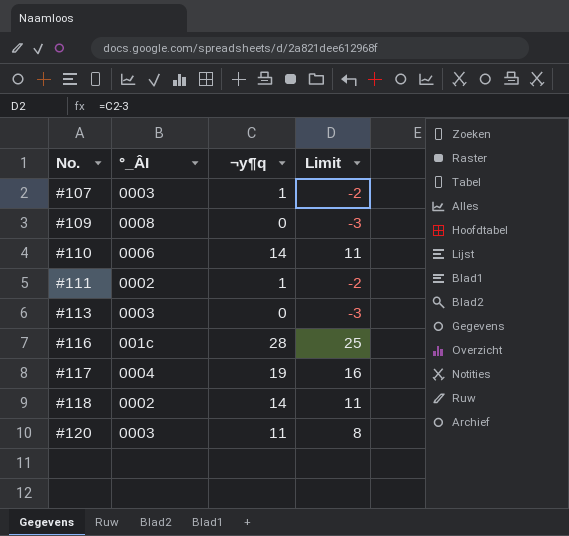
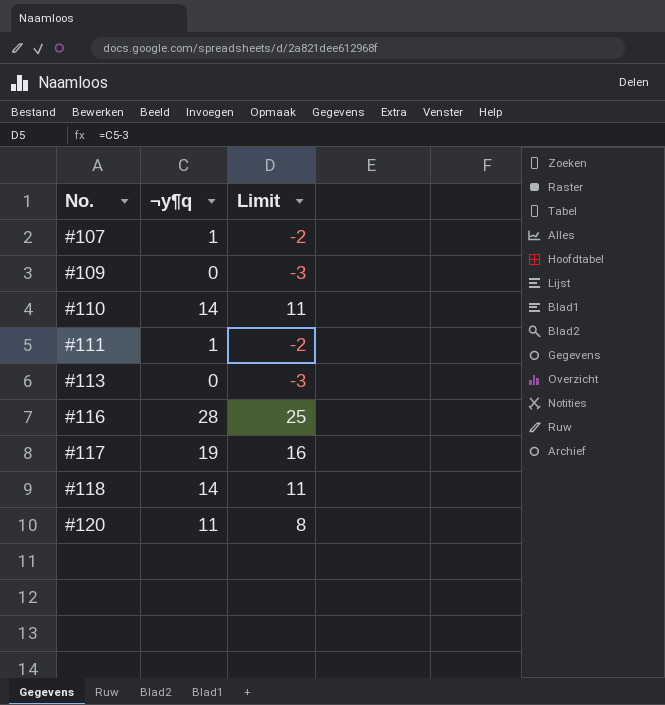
column °_ÂI | position: 2 -> none

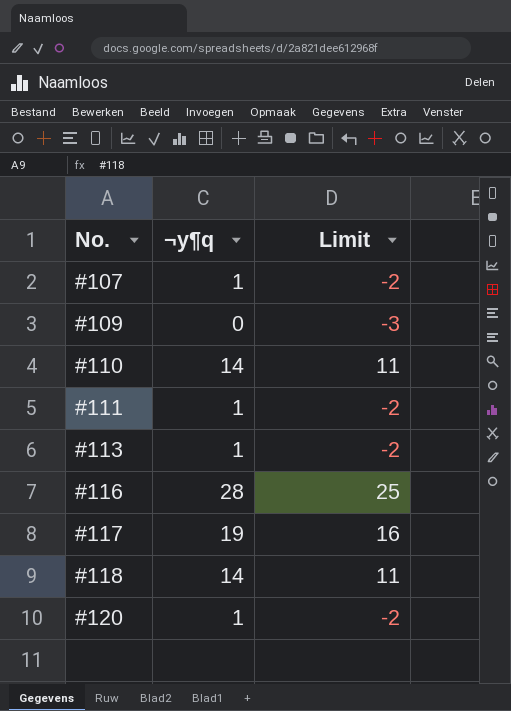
#113 | ¬y¶q: 0 -> 1
#113 | Limit: -3 -> -2
#120 | ¬y¶q: 11 -> 1
#120 | Limit: 8 -> -2

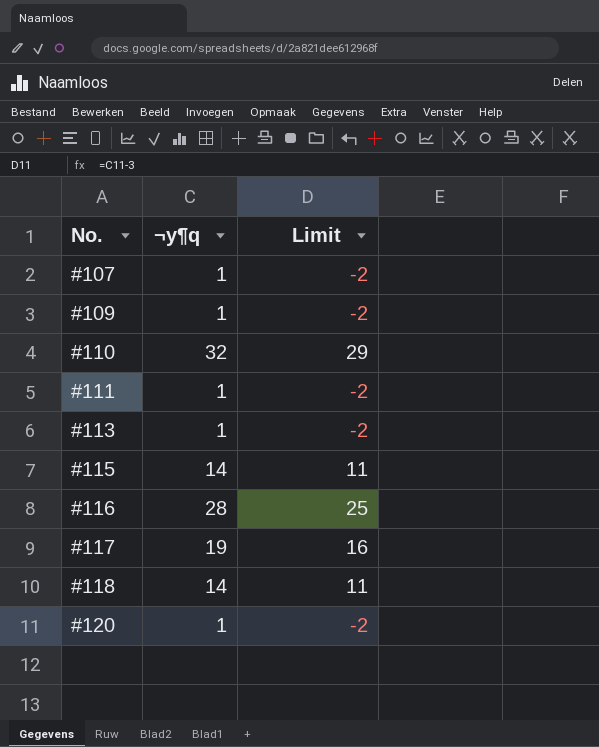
#109 | ¬y¶q: 0 -> 1
#109 | Limit: -3 -> -2
#110 | ¬y¶q: 14 -> 32
#110 | Limit: 11 -> 29
row #115: none -> 14 | 11

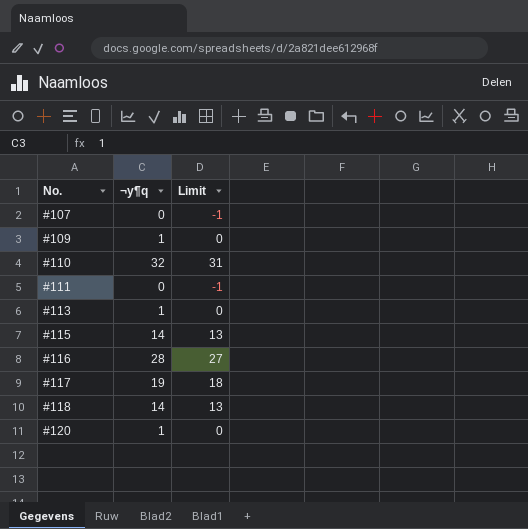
column Limit | formula: [¬y¶q] - 3 -> [¬y¶q] - 1
#107 | ¬y¶q: 1 -> 0
#111 | ¬y¶q: 1 -> 0

